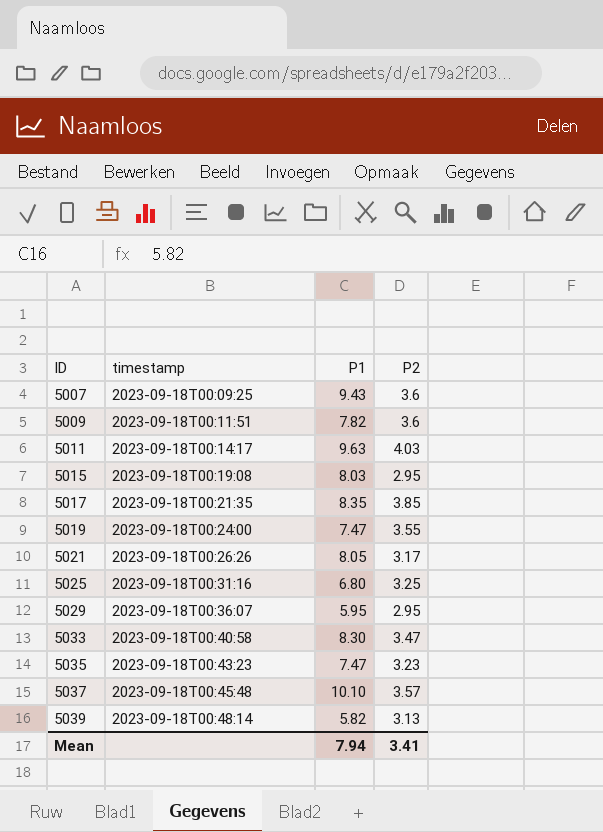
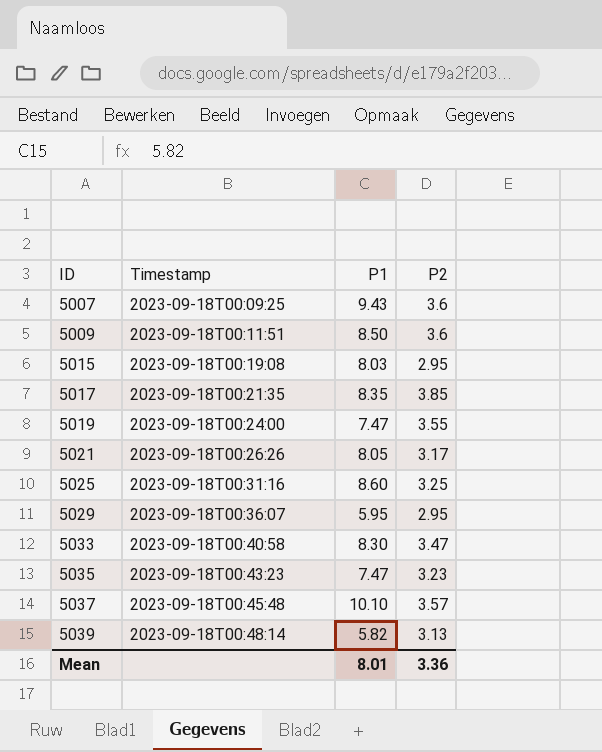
column name: timestamp -> Timestamp
row 5011: 2023-09-18T00:14:17 | 9.63 | 4.03 -> none
5009 | P1: 7.82 -> 8.50
5025 | P1: 6.80 -> 8.60
Mean | P1: 7.94 -> 8.01
Mean | P2: 3.41 -> 3.36

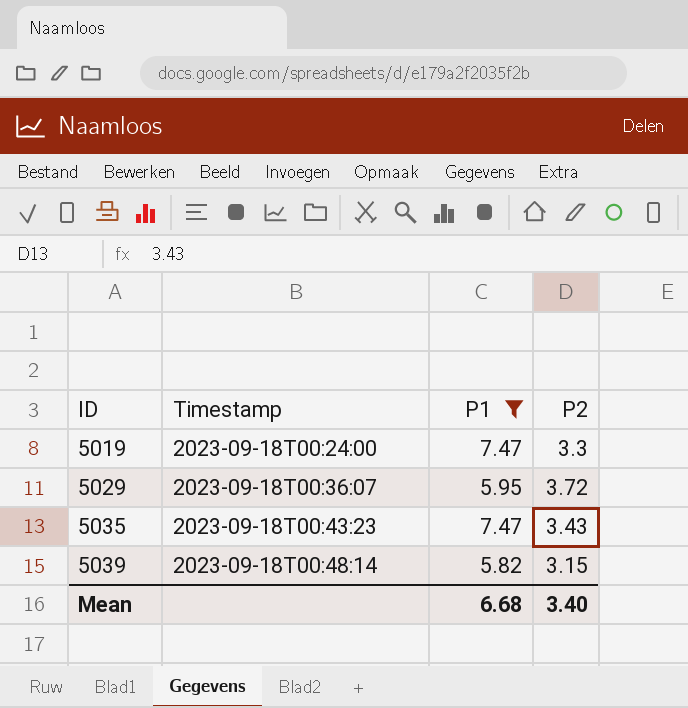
filter: none -> P1 <= 7.47
5019 | P2: 3.55 -> 3.3
5029 | P2: 2.95 -> 3.72
5035 | P2: 3.23 -> 3.43
5039 | P2: 3.13 -> 3.15
Mean | P1: 8.01 -> 6.68
Mean | P2: 3.36 -> 3.40

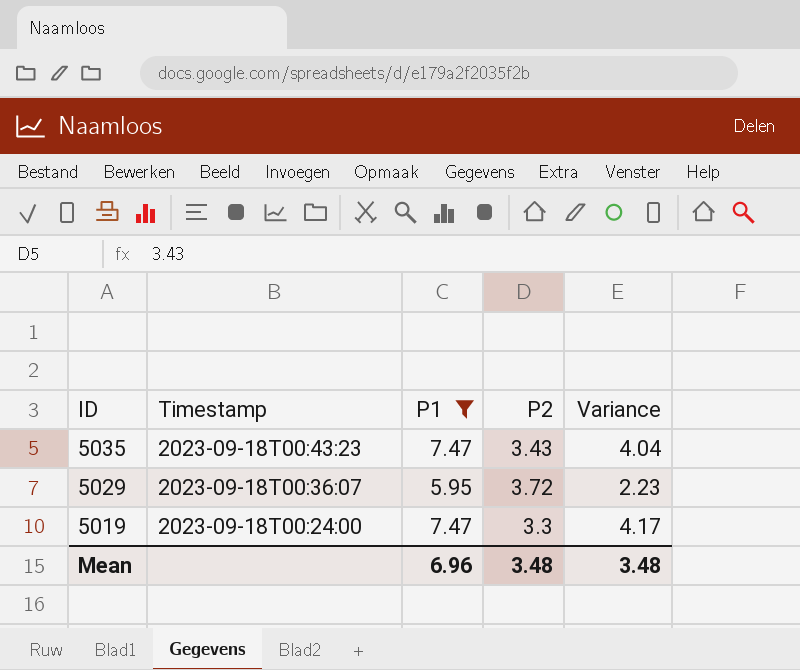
row order: ID ascending -> ID descending
column Variance | formula: none -> [P1] - [P2]
row 5039: 2023-09-18T00:48:14 | 5.82 | 3.15 -> none
Mean | P1: 6.68 -> 6.96
Mean | P2: 3.40 -> 3.48

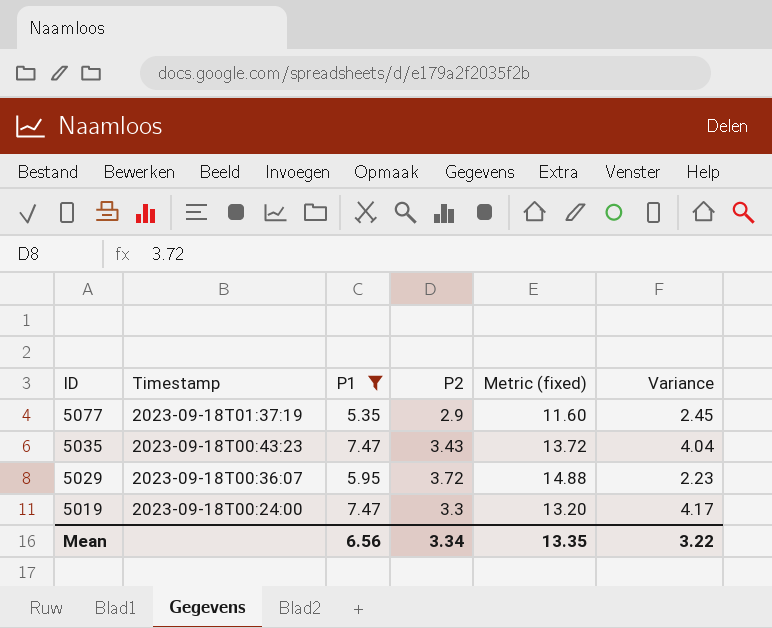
column Metric (fixed) | formula: none -> [P2] * 4
row 5077: none -> 2023-09-18T01:37:19 | 5.35 | 2.9 | 11.60 | 2.45
Mean | P1: 6.96 -> 6.56
Mean | P2: 3.48 -> 3.34
Mean | Variance: 3.48 -> 3.22

